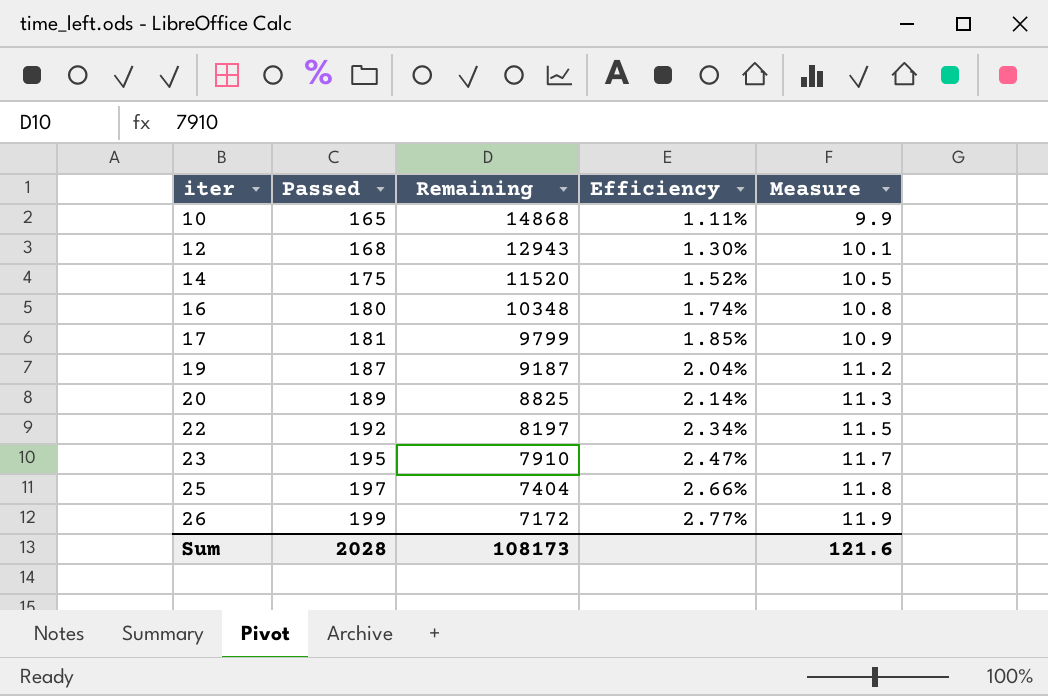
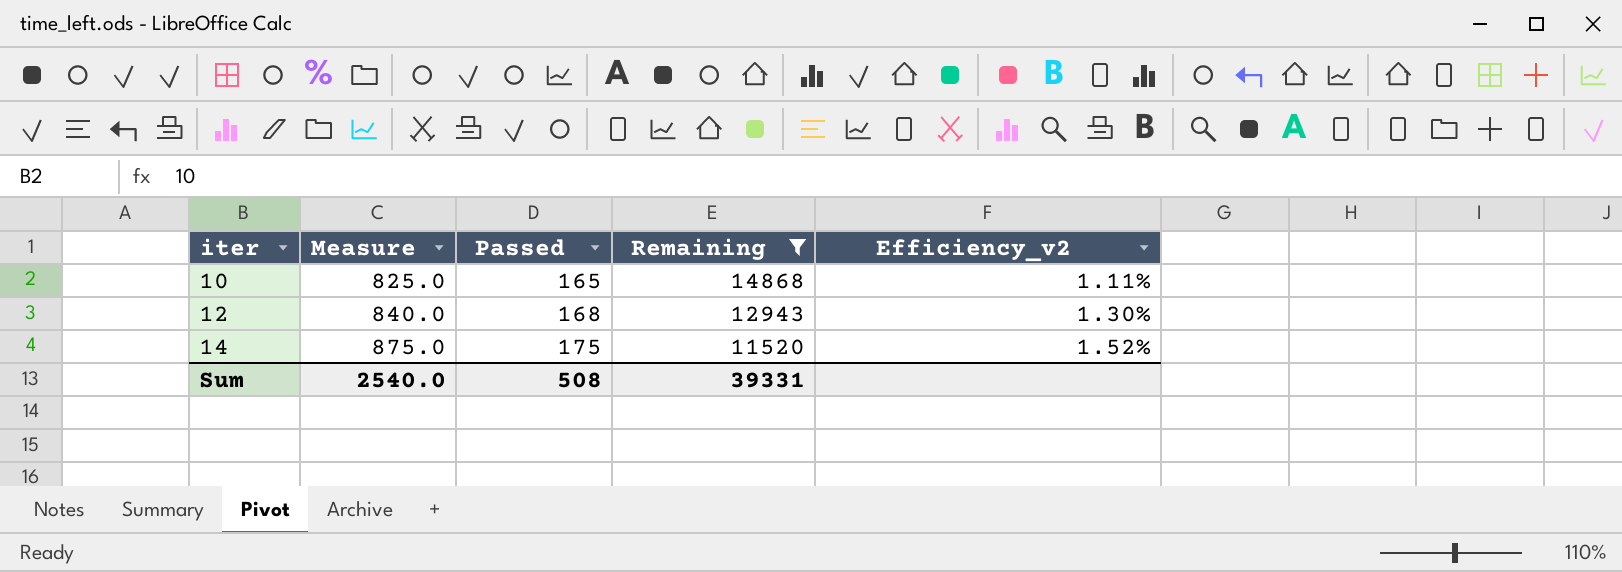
filter: none -> Remaining >= 11520
column Measure | formula: [Passed] * 0.06 -> [Passed] * 5
column Measure | position: 5 -> 2
column name: Efficiency -> Efficiency_v2
Sum | Measure: 121.6 -> 2540.0
Sum | Passed: 2028 -> 508
Sum | Remaining: 108173 -> 39331

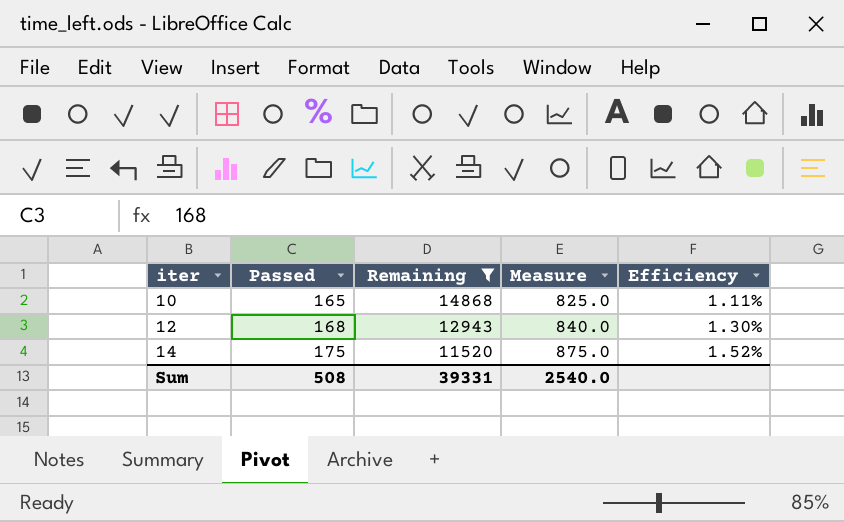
column Measure | position: 2 -> 4
column name: Efficiency_v2 -> Efficiency

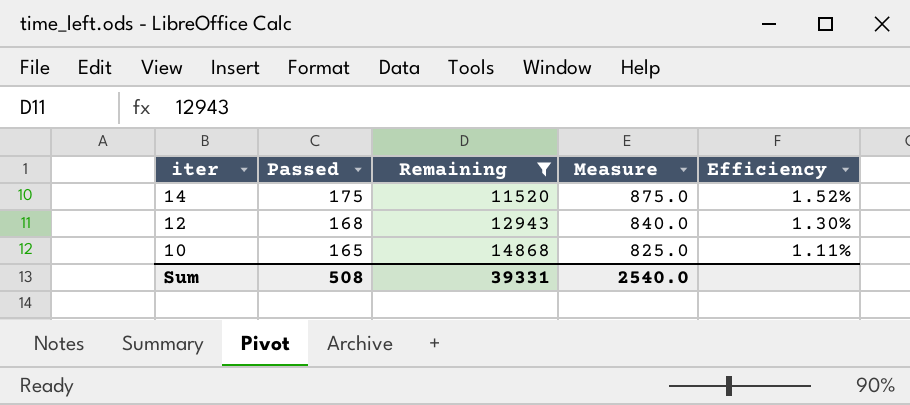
row order: iter ascending -> iter descending

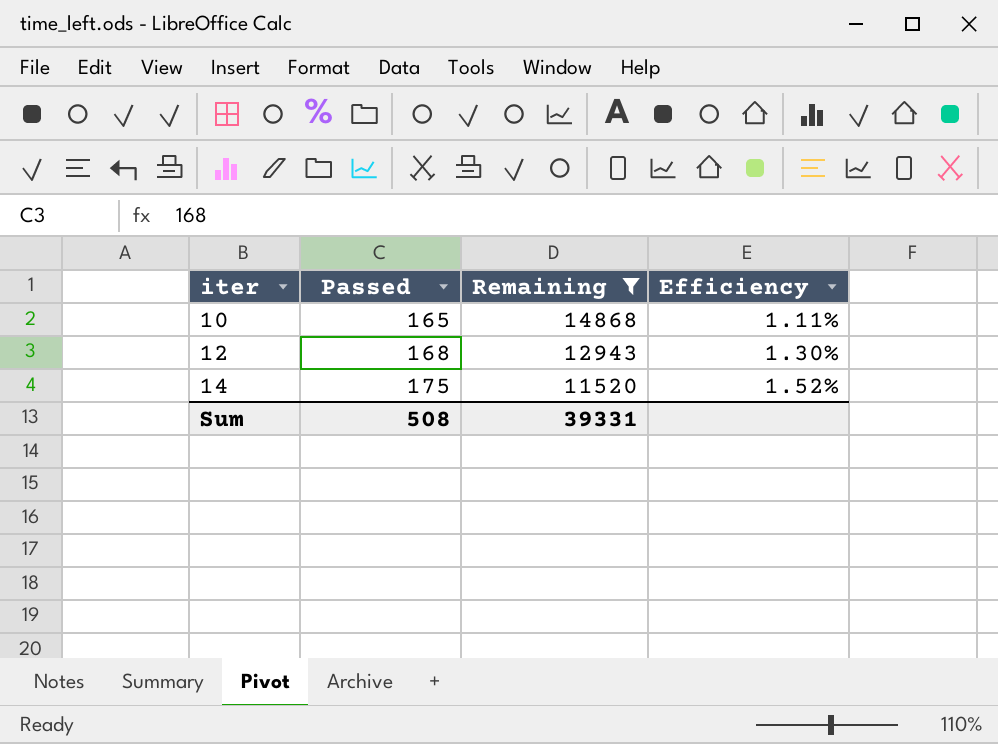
row order: iter descending -> iter ascending
column Measure | formula: [Passed] * 5 -> none

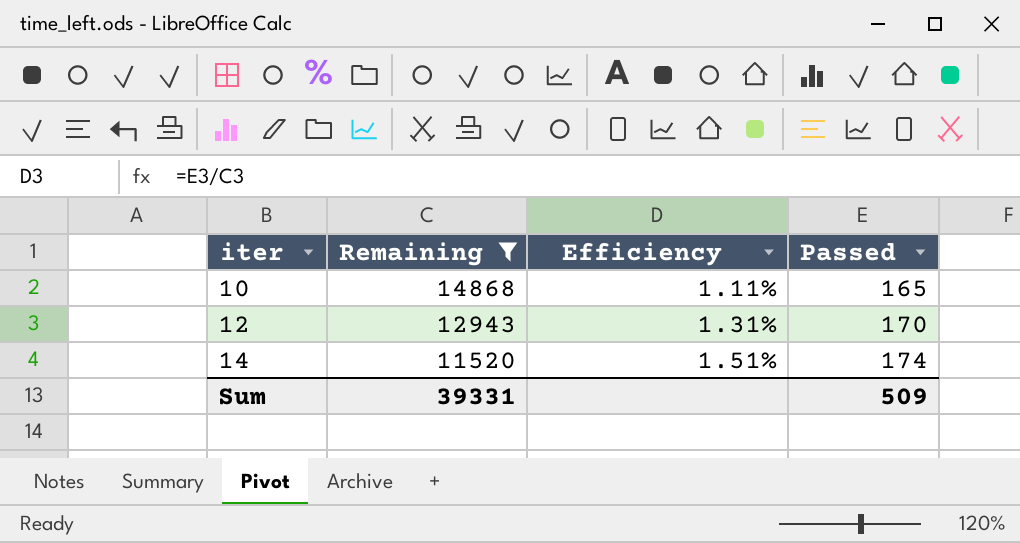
column Passed | position: 2 -> 4
12 | Efficiency: 1.30% -> 1.31%
12 | Passed: 168 -> 170
14 | Efficiency: 1.52% -> 1.51%
14 | Passed: 175 -> 174
Sum | Passed: 508 -> 509

